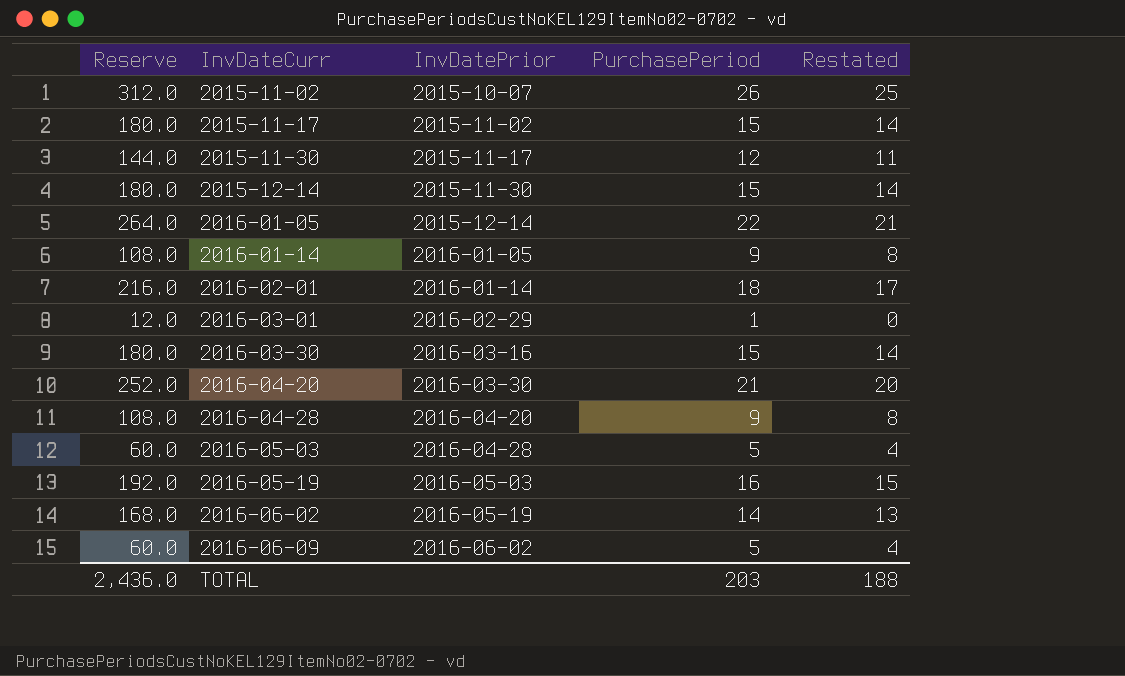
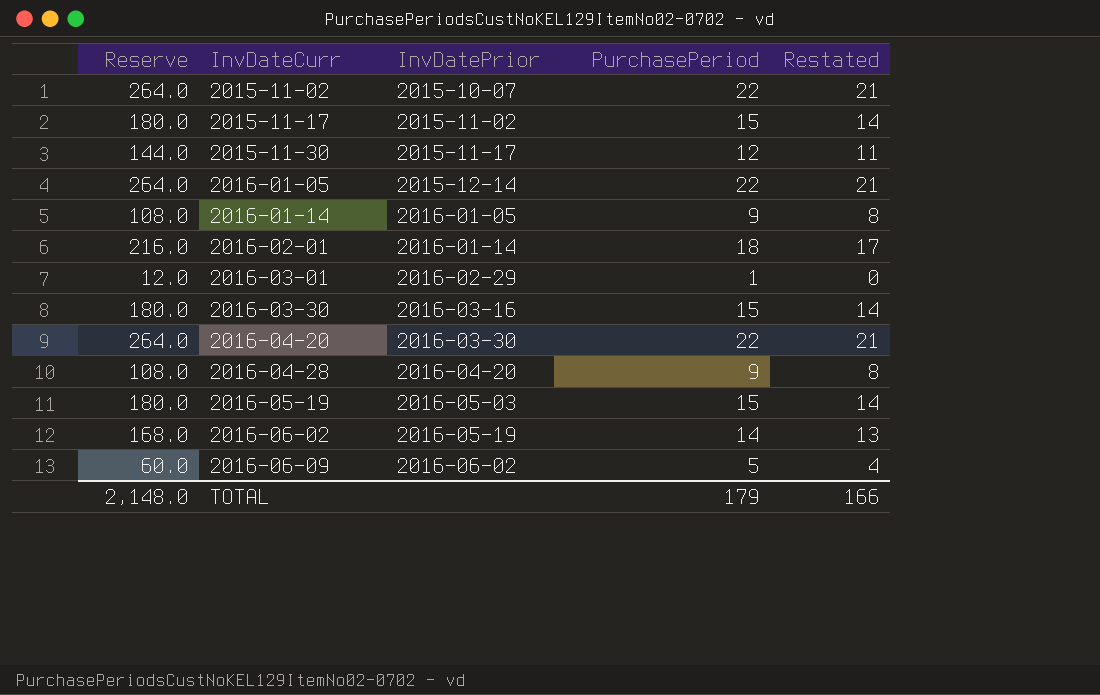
row 2015-12-14: 180.0 | 2015-11-30 | 15 | 14 -> none
row 2016-05-03: 60.0 | 2016-04-28 | 5 | 4 -> none
2015-11-02 | Reserve: 312.0 -> 264.0
2015-11-02 | PurchasePeriod: 26 -> 22
2015-11-02 | Restated: 25 -> 21
2016-04-20 | Reserve: 252.0 -> 264.0
2016-04-20 | PurchasePeriod: 21 -> 22
2016-04-20 | Restated: 20 -> 21
2016-05-19 | Reserve: 192.0 -> 180.0
2016-05-19 | PurchasePeriod: 16 -> 15
2016-05-19 | Restated: 15 -> 14
TOTAL | Reserve: 2,436.0 -> 2,148.0
TOTAL | PurchasePeriod: 203 -> 179
TOTAL | Restated: 188 -> 166

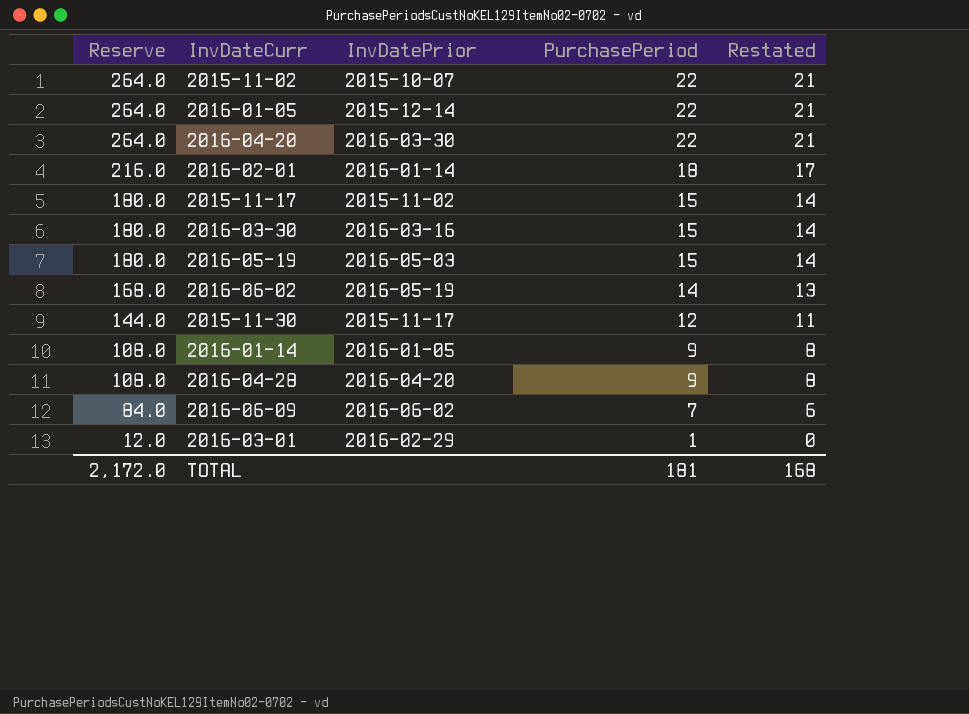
row order: InvDateCurr ascending -> Reserve descending
2016-06-09 | Reserve: 60.0 -> 84.0
2016-06-09 | PurchasePeriod: 5 -> 7
2016-06-09 | Restated: 4 -> 6
TOTAL | Reserve: 2,148.0 -> 2,172.0
TOTAL | PurchasePeriod: 179 -> 181
TOTAL | Restated: 166 -> 168

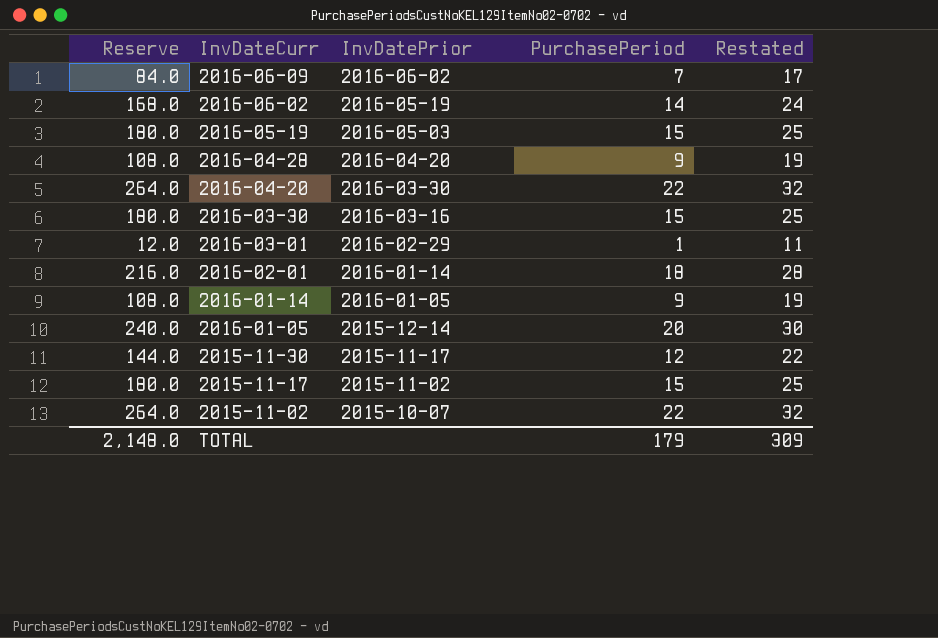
row order: Reserve descending -> InvDateCurr descending
column Restated | formula: [PurchasePeriod] - 1 -> [PurchasePeriod] + 10
2016-01-05 | Reserve: 264.0 -> 240.0
2016-01-05 | PurchasePeriod: 22 -> 20
TOTAL | Reserve: 2,172.0 -> 2,148.0
TOTAL | PurchasePeriod: 181 -> 179
TOTAL | Restated: 168 -> 309

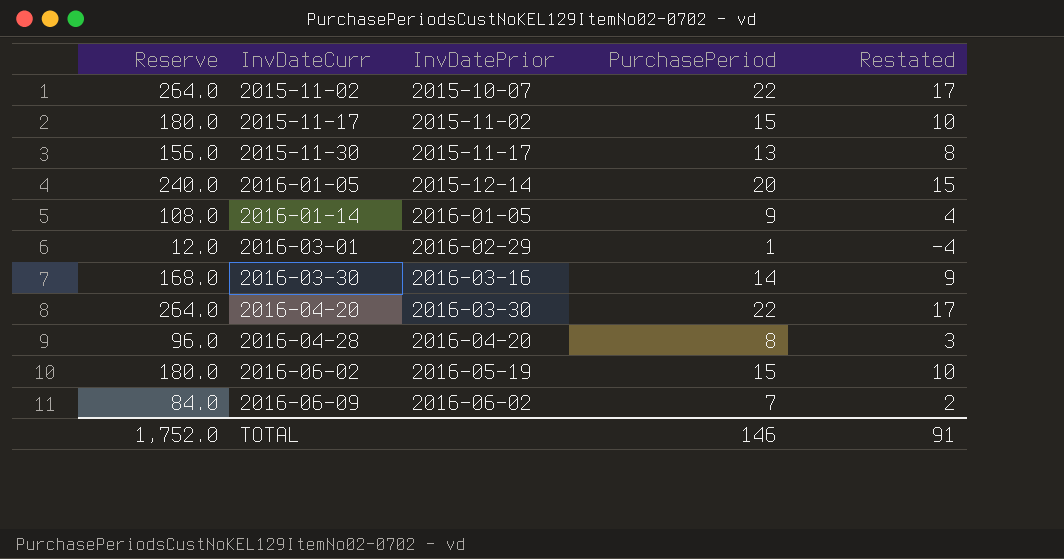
row order: InvDateCurr descending -> InvDateCurr ascending
column Restated | formula: [PurchasePeriod] + 10 -> [PurchasePeriod] - 5
row 2016-05-19: 180.0 | 2016-05-03 | 15 | 25 -> none
row 2016-02-01: 216.0 | 2016-01-14 | 18 | 28 -> none
2015-11-30 | Reserve: 144.0 -> 156.0
2015-11-30 | PurchasePeriod: 12 -> 13
2016-03-30 | Reserve: 180.0 -> 168.0
2016-03-30 | PurchasePeriod: 15 -> 14
2016-04-28 | Reserve: 108.0 -> 96.0
2016-04-28 | PurchasePeriod: 9 -> 8
2016-06-02 | Reserve: 168.0 -> 180.0
2016-06-02 | PurchasePeriod: 14 -> 15
TOTAL | Reserve: 2,148.0 -> 1,752.0
TOTAL | PurchasePeriod: 179 -> 146
TOTAL | Restated: 309 -> 91

